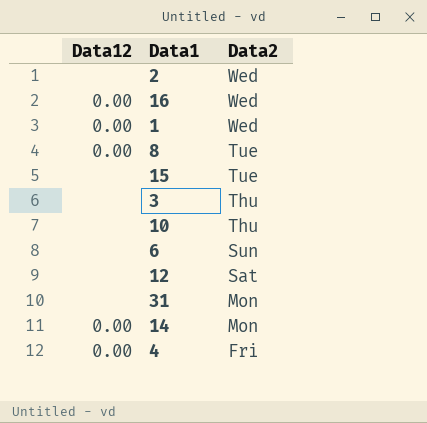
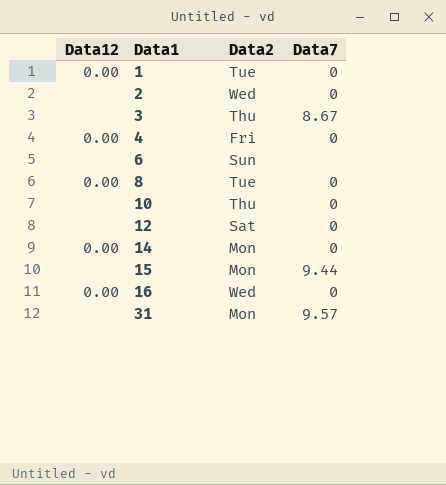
row order: Data2 descending -> Data1 ascending
column Data7 | position: none -> 4
1 | Data2: Wed -> Tue
15 | Data2: Tue -> Mon

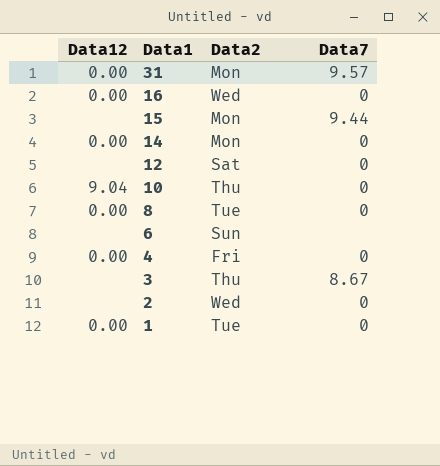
row order: Data1 ascending -> Data1 descending
31 | Data12: none -> 0.00
10 | Data12: none -> 9.04

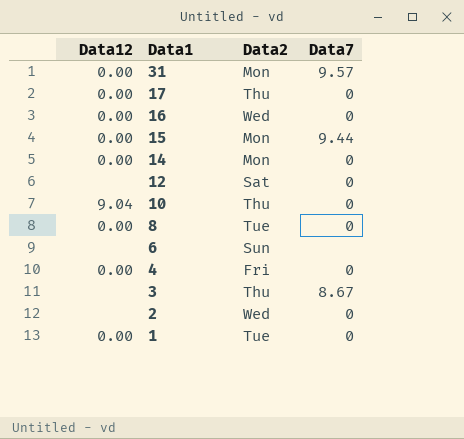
row 17: none -> 0.00 | Thu | 0
15 | Data12: none -> 0.00

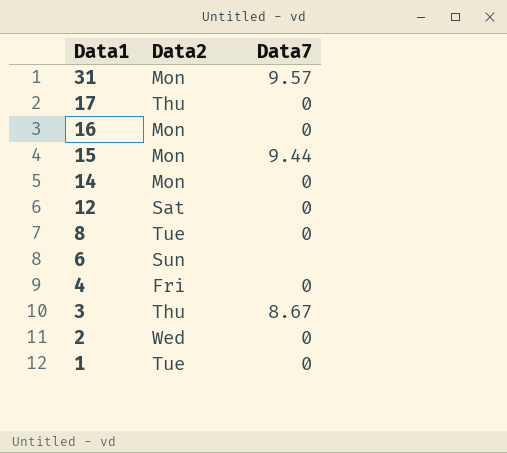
column Data12 | position: 1 -> none
row 10: 9.04 | Thu | 0 -> none
16 | Data2: Wed -> Mon

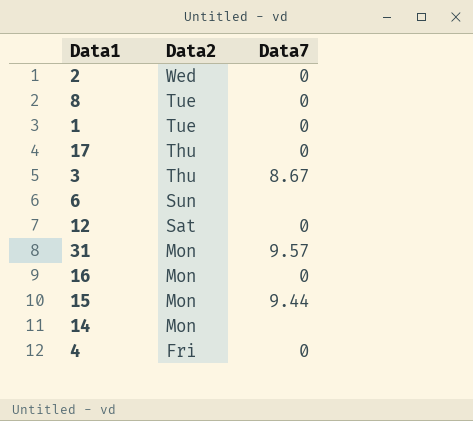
row order: Data1 descending -> Data2 descending
14 | Data7: 0 -> none

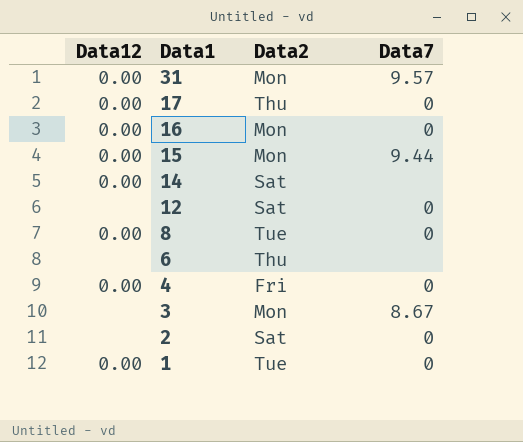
row order: Data2 descending -> Data1 descending
column Data12 | position: none -> 1
14 | Data2: Mon -> Sat
6 | Data2: Sun -> Thu
3 | Data2: Thu -> Mon
2 | Data2: Wed -> Sat

